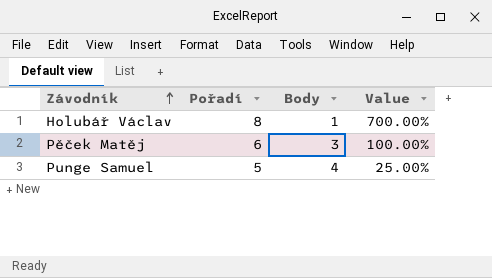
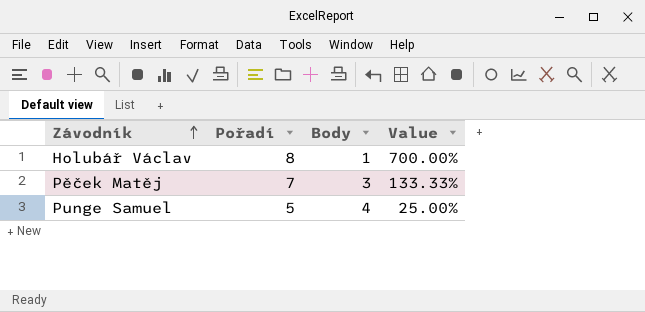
Pěček Matěj | Pořadí: 6 -> 7
Pěček Matěj | Value: 100.00% -> 133.33%

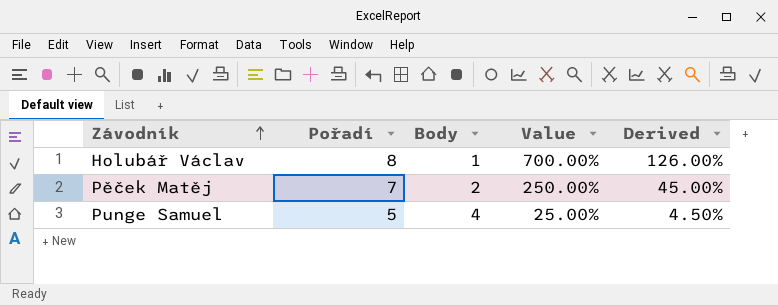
column Derived | formula: none -> [Value] * 0.18
Pěček Matěj | Body: 3 -> 2
Pěček Matěj | Value: 133.33% -> 250.00%

